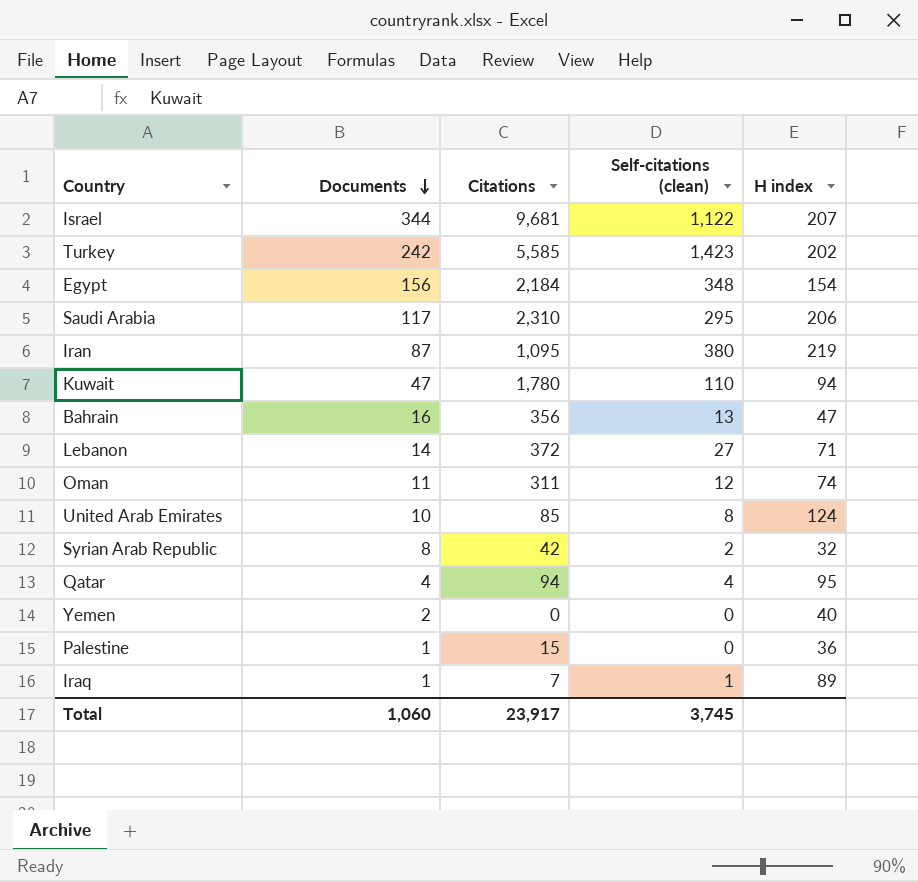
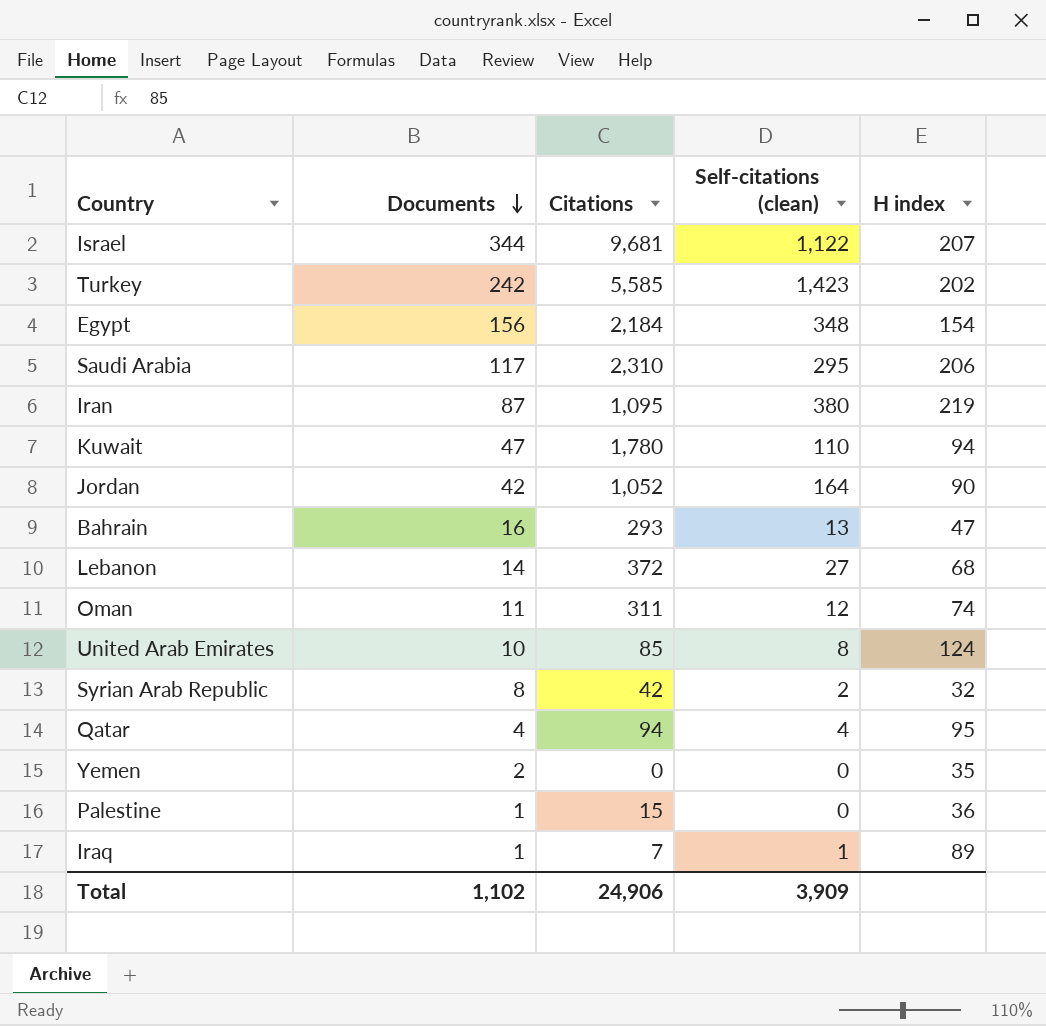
row Jordan: none -> 42 | 1,052 | 164 | 90
Bahrain | Citations: 356 -> 293
Lebanon | H index: 71 -> 68
Yemen | H index: 40 -> 35
Total | Documents: 1,060 -> 1,102
Total | Citations: 23,917 -> 24,906
Total | Self-citations (clean): 3,745 -> 3,909

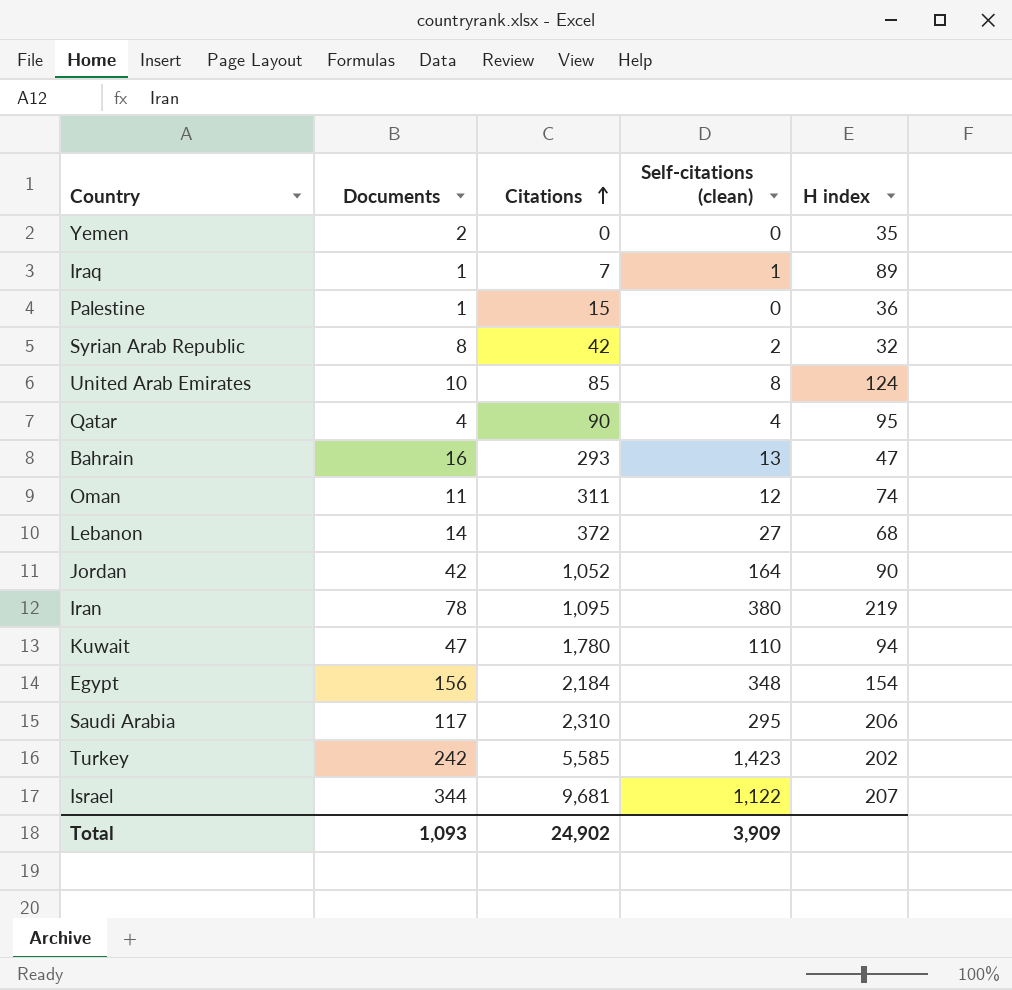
row order: Documents descending -> Citations ascending
Qatar | Citations: 94 -> 90
Iran | Documents: 87 -> 78
Total | Documents: 1,102 -> 1,093
Total | Citations: 24,906 -> 24,902

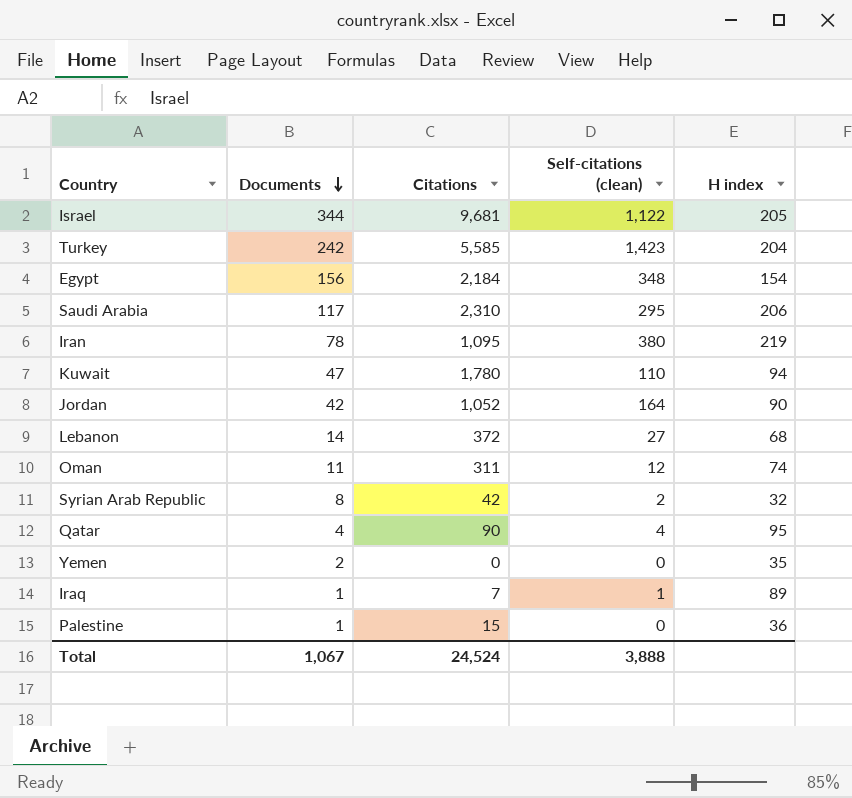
row order: Citations ascending -> Documents descending
row United Arab Emirates: 10 | 85 | 8 | 124 -> none
row Bahrain: 16 | 293 | 13 | 47 -> none
Israel | H index: 207 -> 205
Turkey | H index: 202 -> 204
Total | Documents: 1,093 -> 1,067
Total | Citations: 24,902 -> 24,524
Total | Self-citations (clean): 3,909 -> 3,888

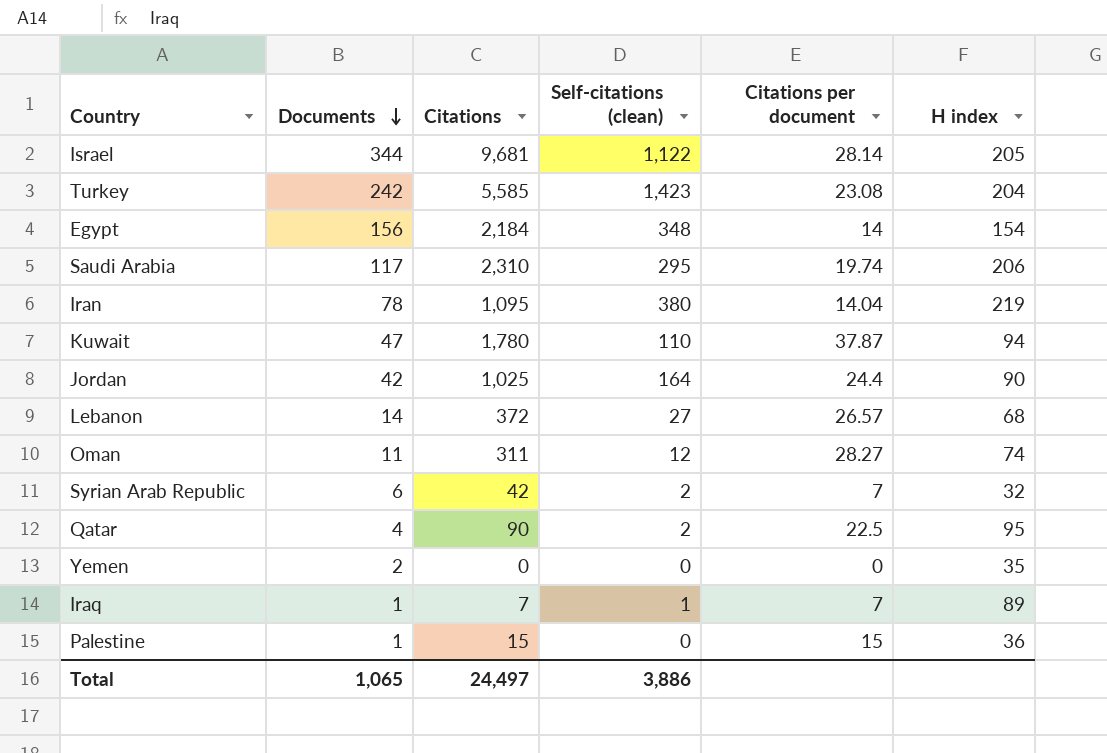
column Citations per document | formula: none -> [Citations] / [Documents]
Jordan | Citations: 1,052 -> 1,025
Syrian Arab Republic | Documents: 8 -> 6
Qatar | Self-citations (clean): 4 -> 2
Total | Documents: 1,067 -> 1,065
Total | Citations: 24,524 -> 24,497
Total | Self-citations (clean): 3,888 -> 3,886

